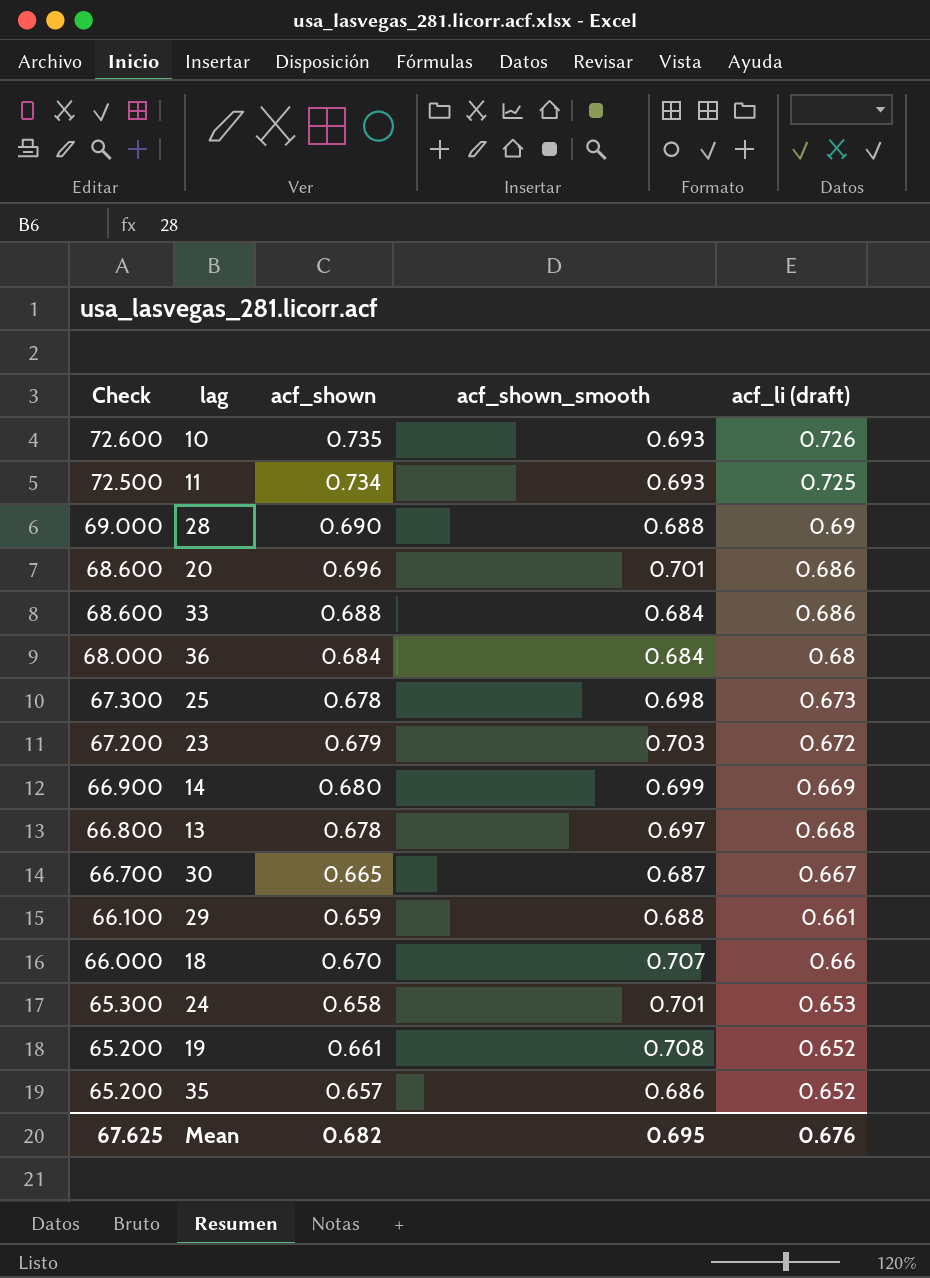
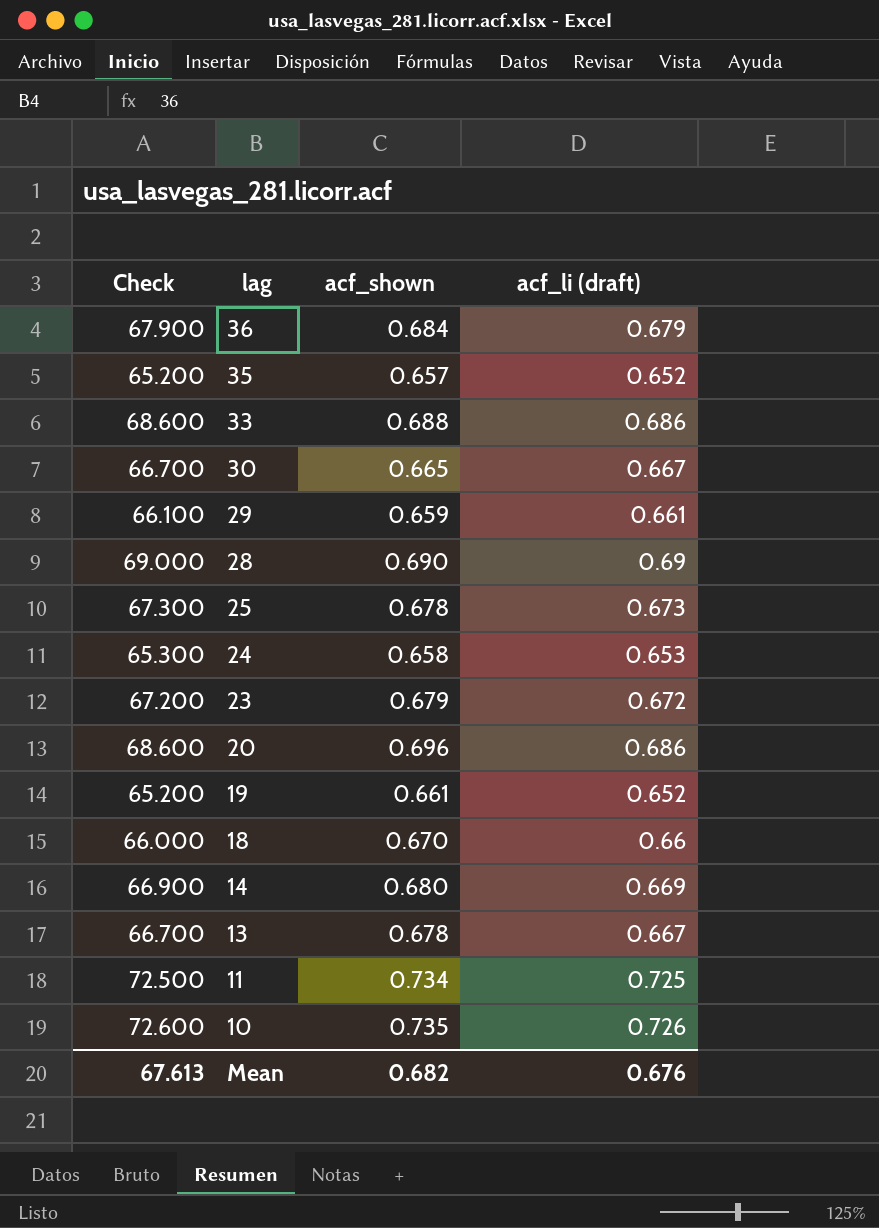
row order: Check descending -> lag descending
column acf_shown_smooth | position: 4 -> none
36 | Check: 68.000 -> 67.900
36 | acf_li (draft): 0.68 -> 0.679
13 | Check: 66.800 -> 66.700
13 | acf_li (draft): 0.668 -> 0.667
Mean | Check: 67.625 -> 67.613

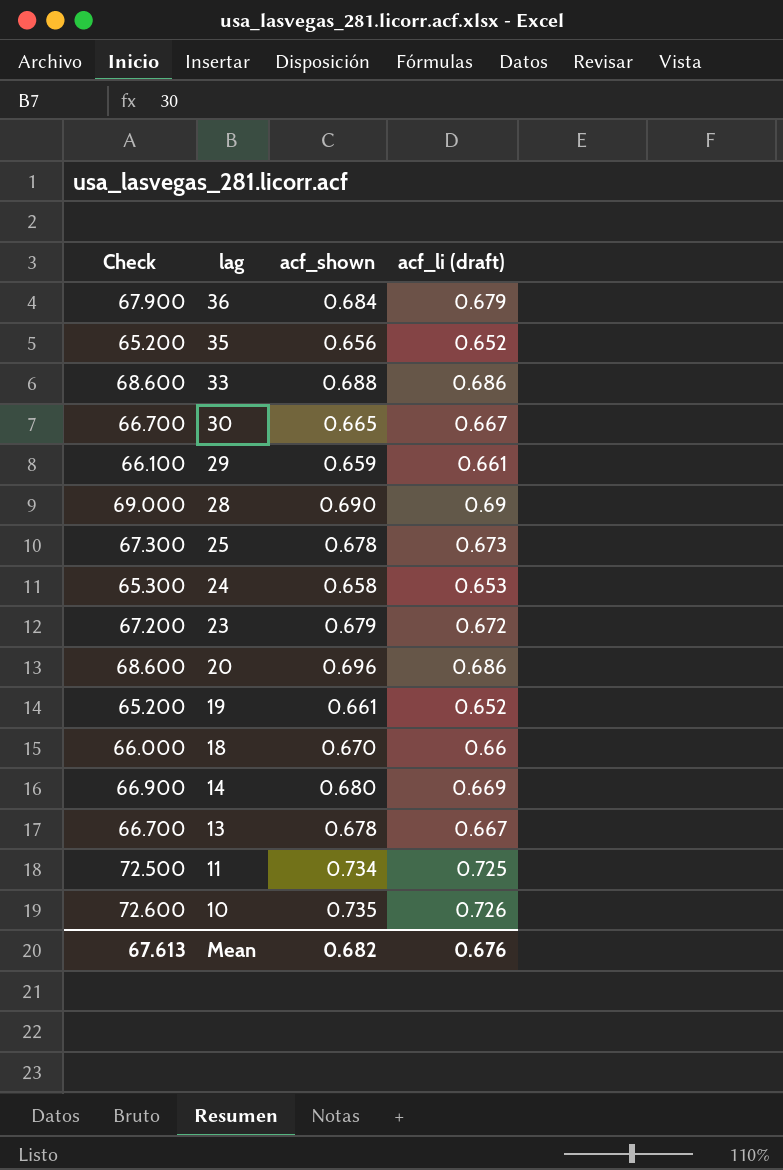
35 | acf_shown: 0.657 -> 0.656

